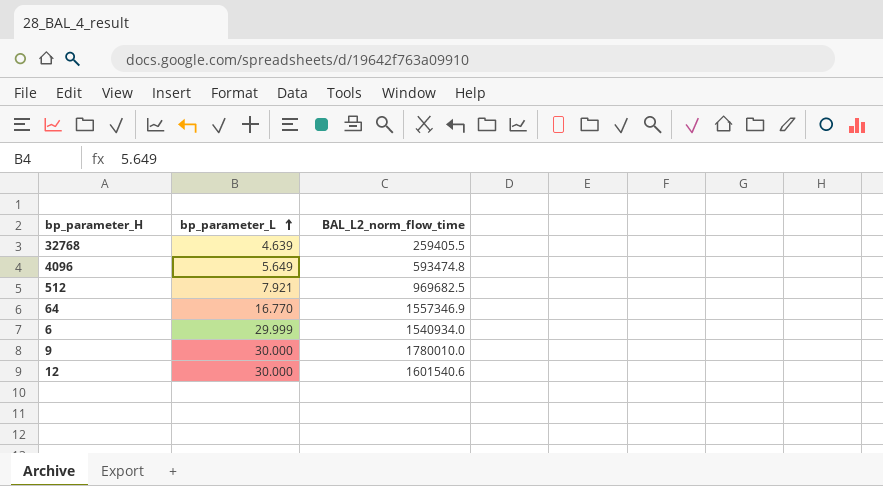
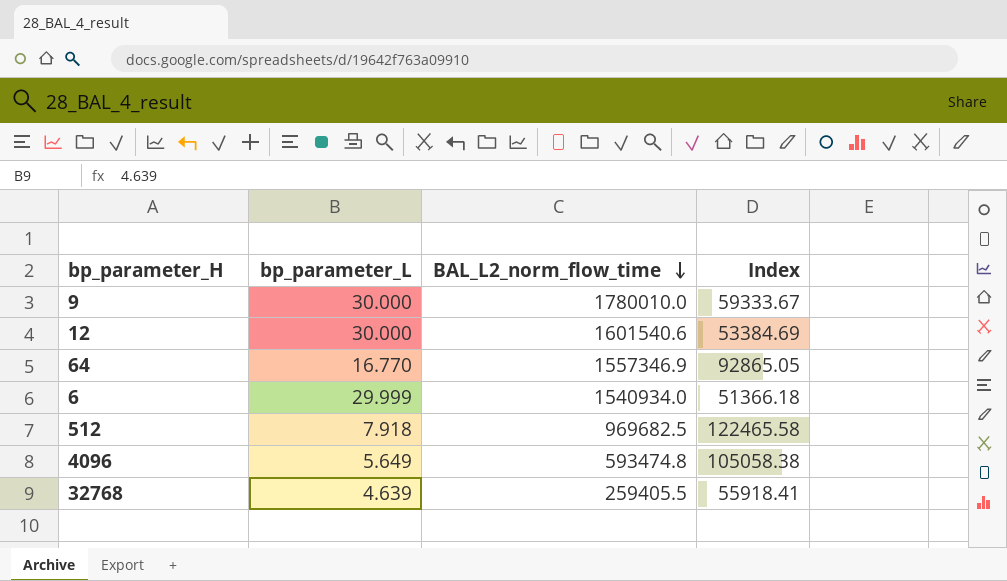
row order: bp_parameter_L ascending -> BAL_L2_norm_flow_time descending
column Index | formula: none -> [BAL_L2_norm_flow_time] / [bp_parameter_L]
512 | bp_parameter_L: 7.921 -> 7.918

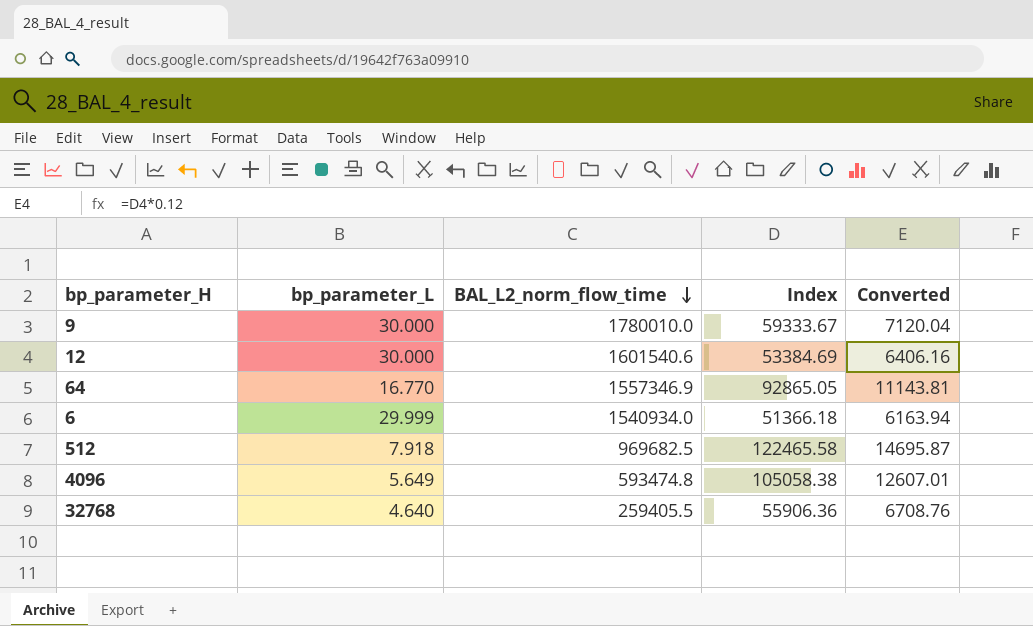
column Converted | formula: none -> [Index] * 0.12
32768 | bp_parameter_L: 4.639 -> 4.640
32768 | Index: 55918.41 -> 55906.36

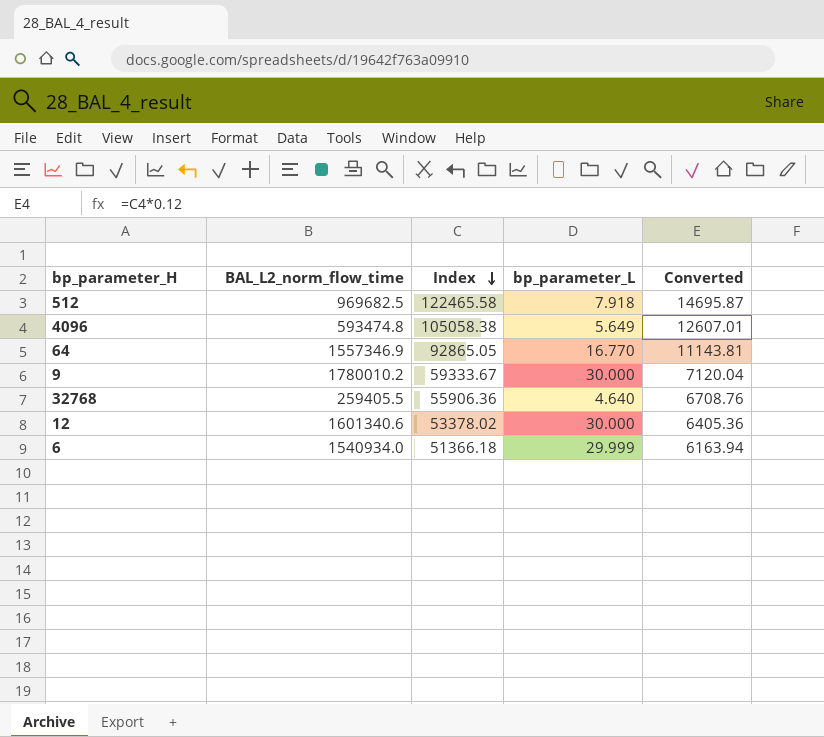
row order: BAL_L2_norm_flow_time descending -> Index descending
column bp_parameter_L | position: 2 -> 4
9 | BAL_L2_norm_flow_time: 1780010.0 -> 1780010.2
12 | BAL_L2_norm_flow_time: 1601540.6 -> 1601340.6
12 | Index: 53384.69 -> 53378.02
12 | Converted: 6406.16 -> 6405.36

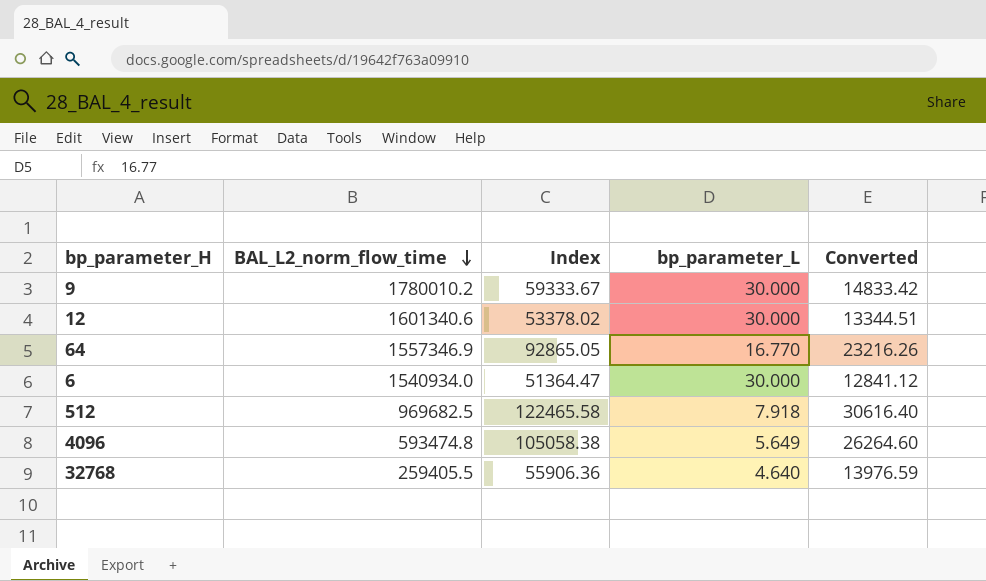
row order: Index descending -> BAL_L2_norm_flow_time descending
column Converted | formula: [Index] * 0.12 -> [Index] * 0.25
6 | Index: 51366.18 -> 51364.47
6 | bp_parameter_L: 29.999 -> 30.000

